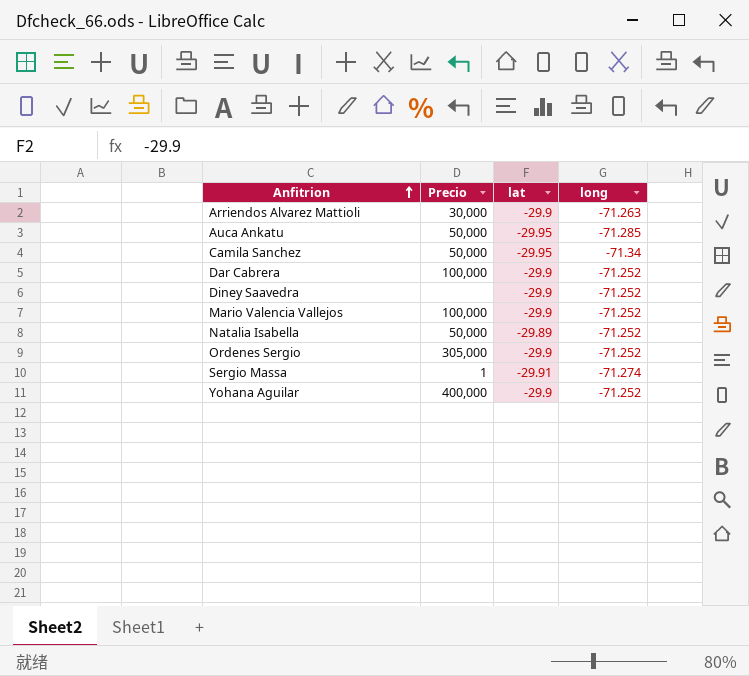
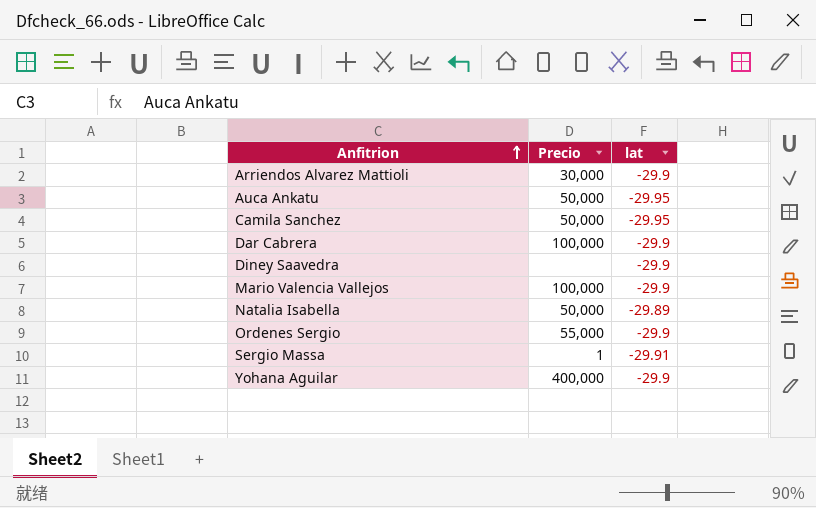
column long | position: 4 -> none
Ordenes Sergio | Precio: 305,000 -> 55,000

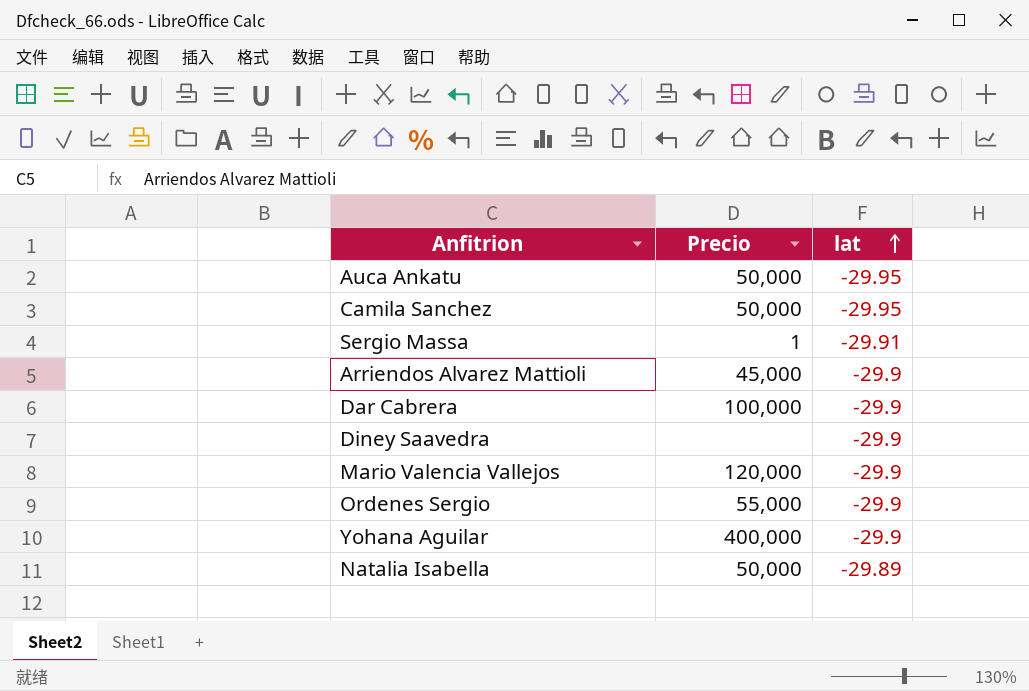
row order: Anfitrion ascending -> lat ascending
Arriendos Alvarez Mattioli | Precio: 30,000 -> 45,000
Mario Valencia Vallejos | Precio: 100,000 -> 120,000

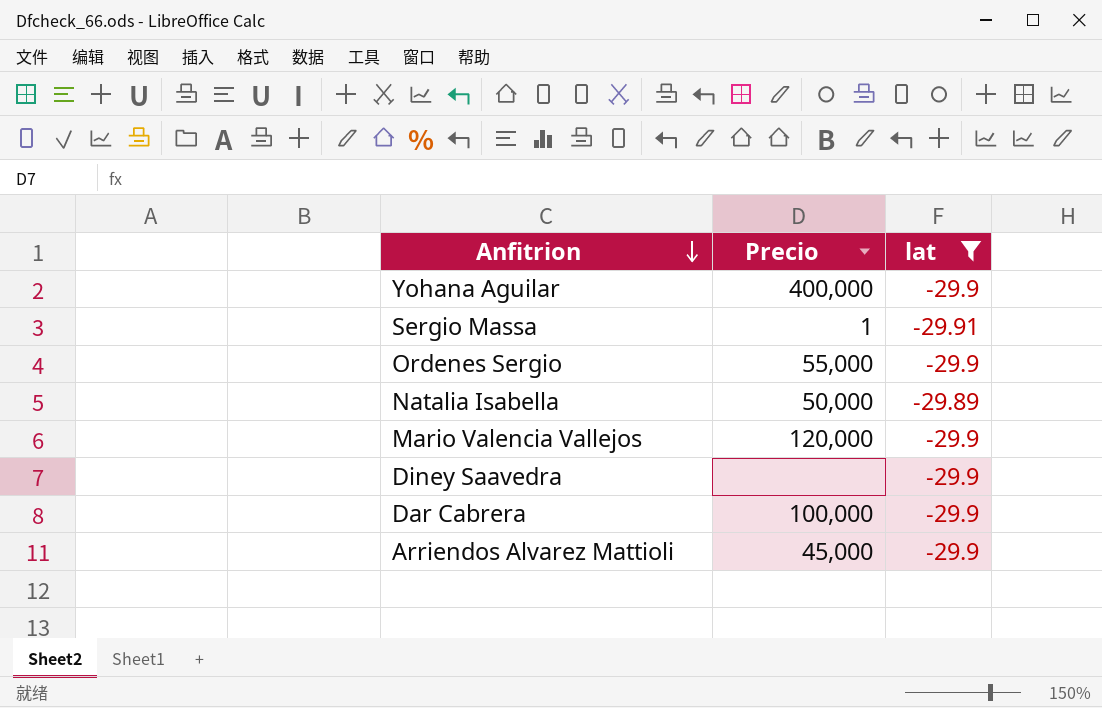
filter: none -> lat != -29.95
row order: lat ascending -> Anfitrion descending

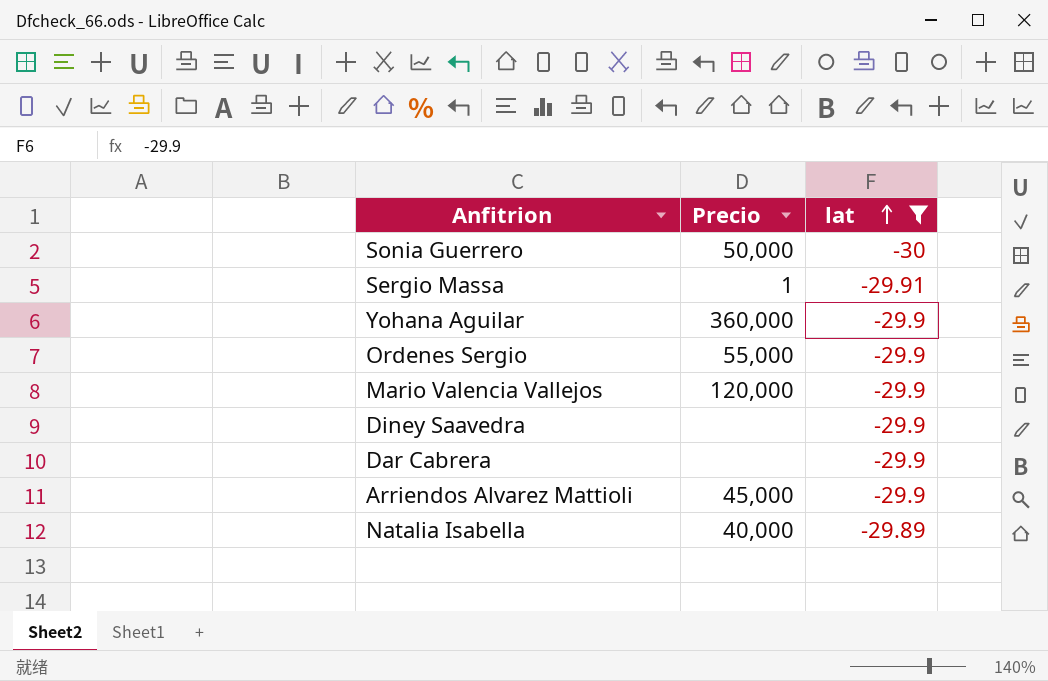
row order: Anfitrion descending -> lat ascending
row Sonia Guerrero: none -> 50,000 | -30
Yohana Aguilar | Precio: 400,000 -> 360,000
Dar Cabrera | Precio: 100,000 -> none
Natalia Isabella | Precio: 50,000 -> 40,000

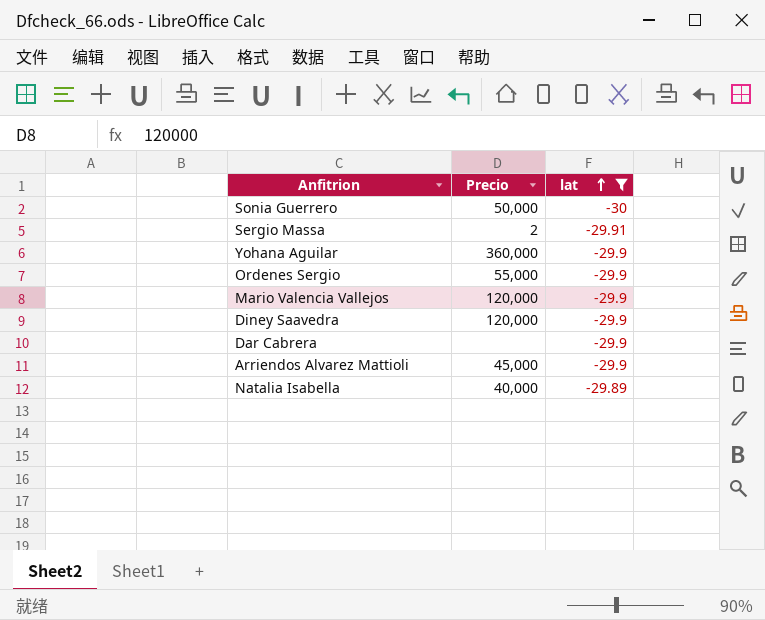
Sergio Massa | Precio: 1 -> 2
Diney Saavedra | Precio: none -> 120,000

